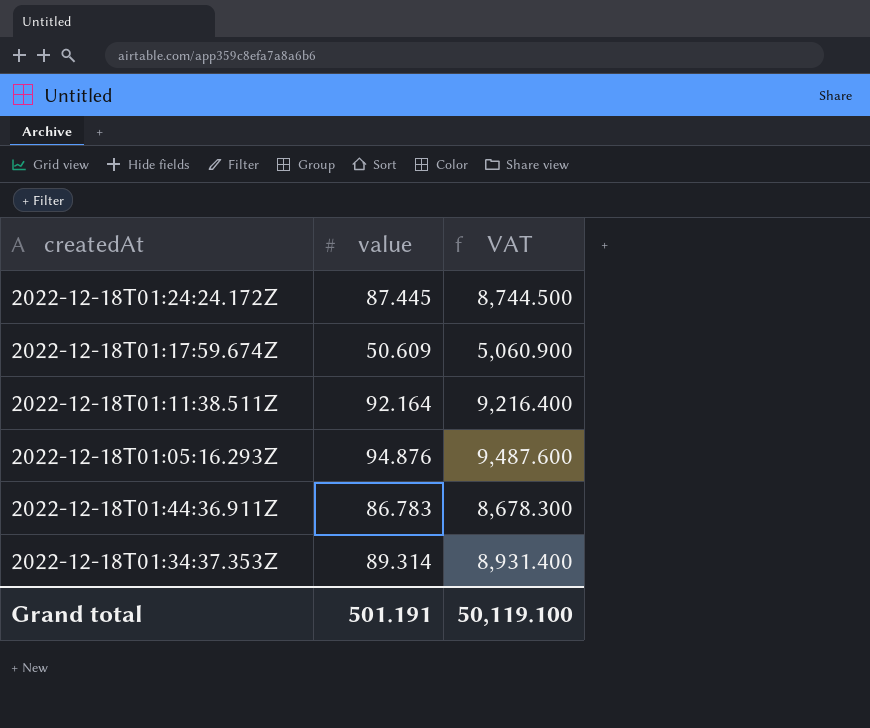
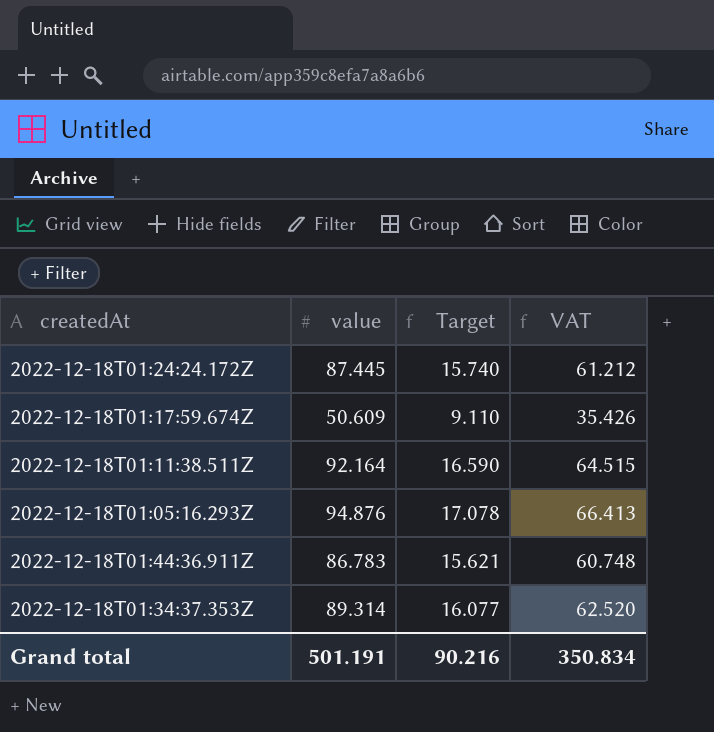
column Target | formula: none -> [value] * 0.18
column VAT | formula: [value] * 100 -> [value] * 0.7
Grand total | VAT: 50,119.100 -> 350.834

